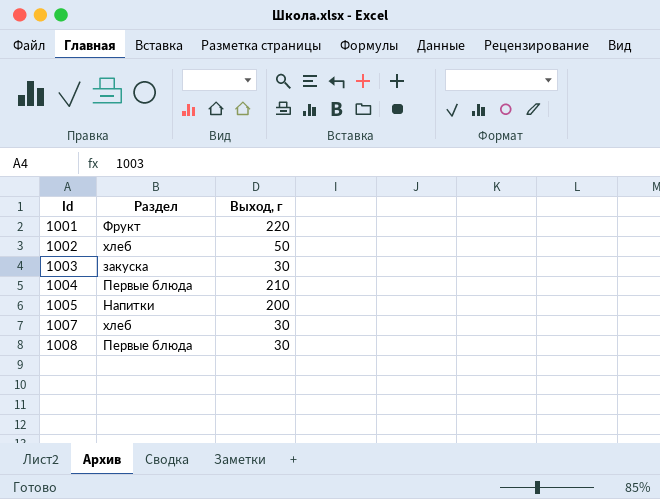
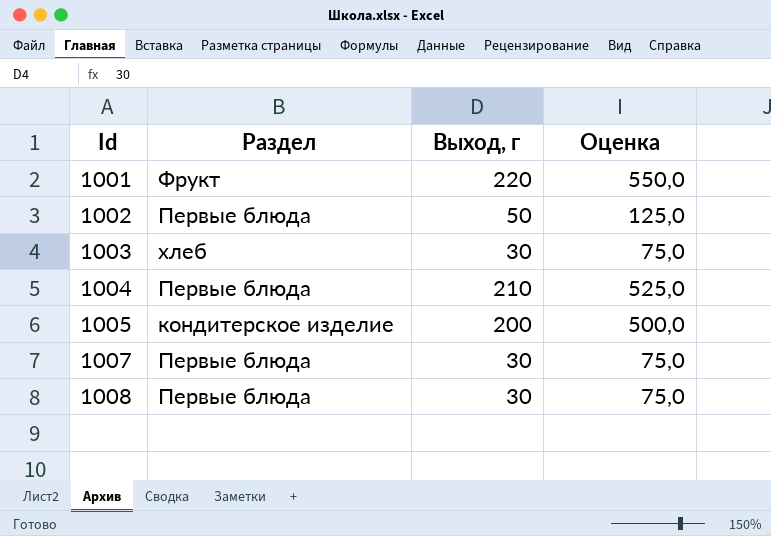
column Оценка | formula: none -> [Выход, г] * 2,5
1002 | Раздел: хлеб -> Первые блюда
1003 | Раздел: закуска -> хлеб
1005 | Раздел: Напитки -> кондитерское изделие
1007 | Раздел: хлеб -> Первые блюда

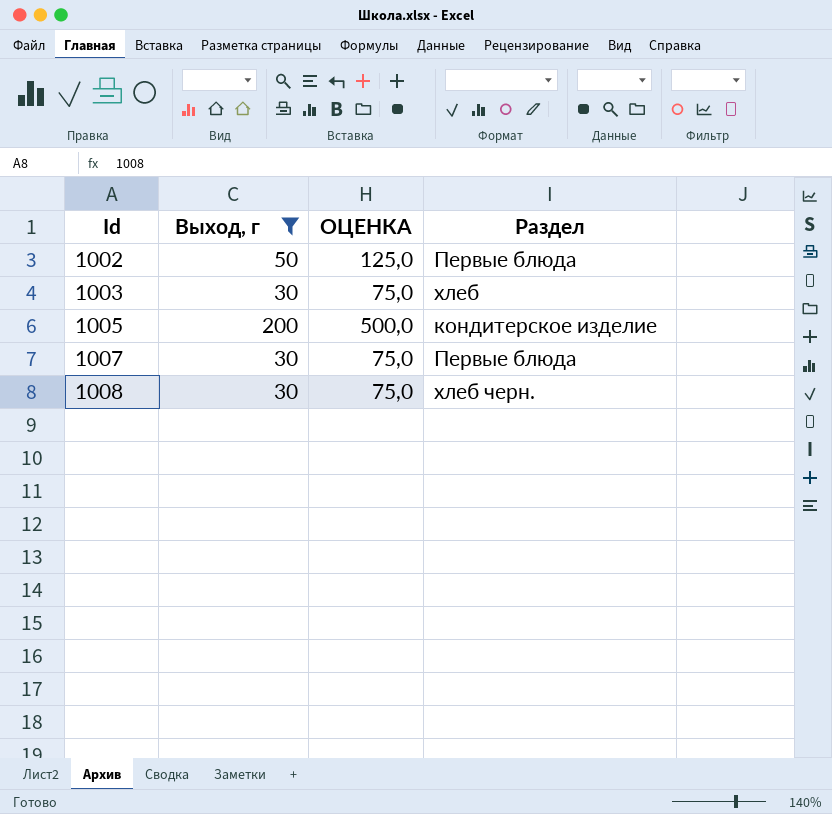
filter: none -> Выход, г <= 200
column name: Оценка -> ОЦЕНКА
column Раздел | position: 2 -> 4
1008 | Раздел: Первые блюда -> хлеб черн.

